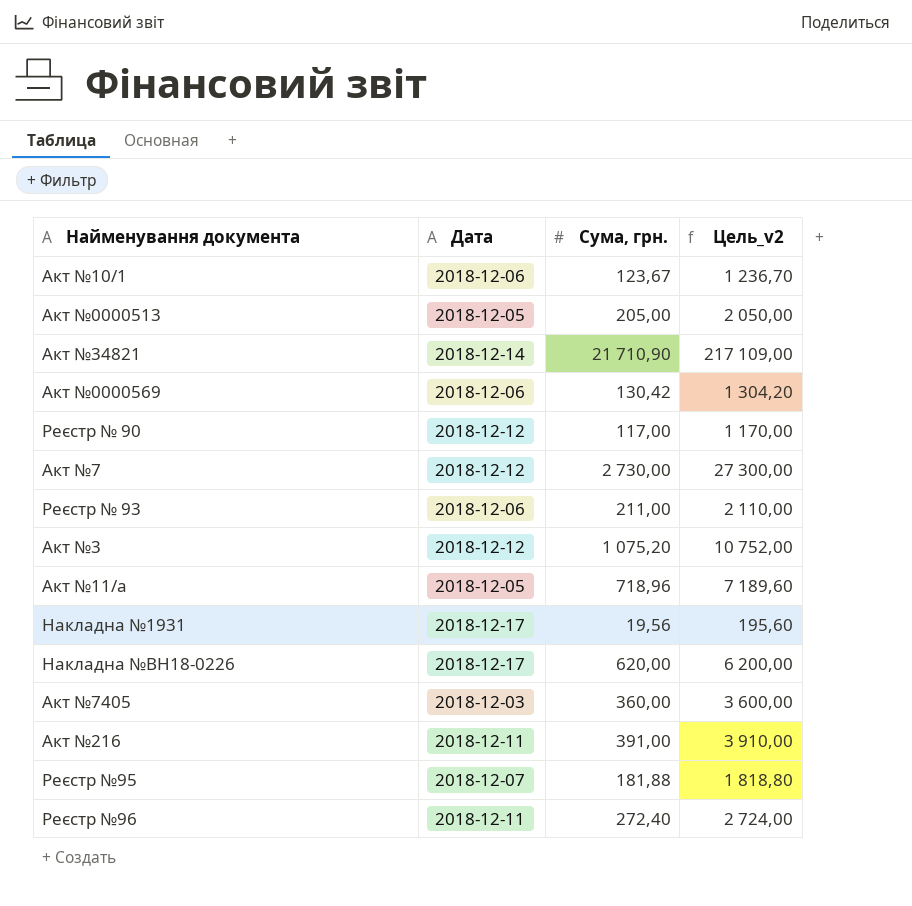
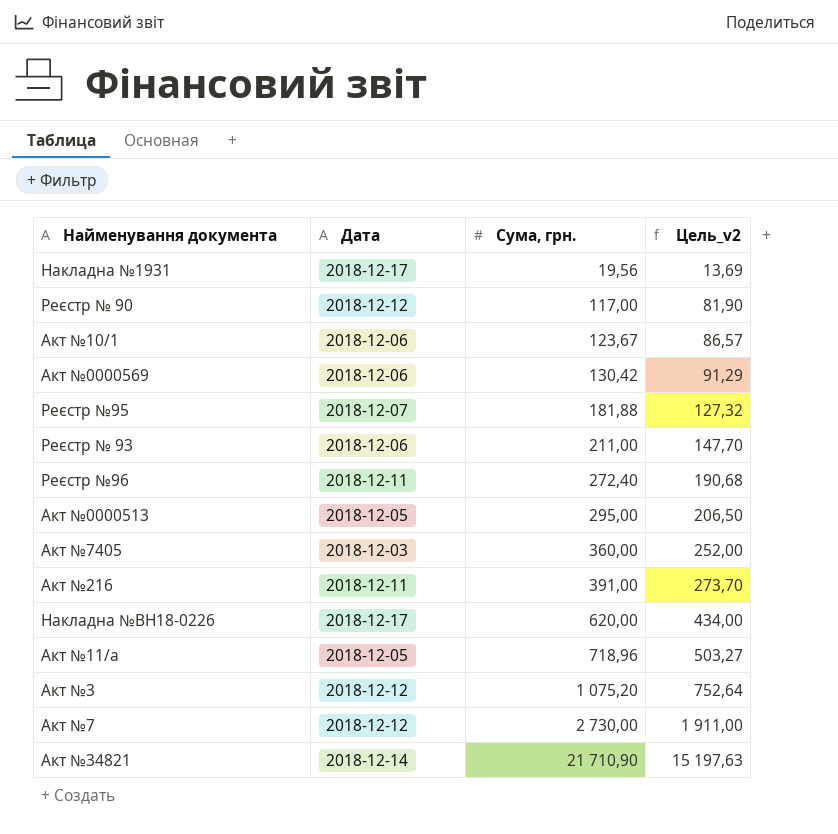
row order: none -> Сума, грн. ascending
column Цель_v2 | formula: [Сума, грн.] * 10 -> [Сума, грн.] * 0,7
Акт №0000513 | Сума, грн.: 205,00 -> 295,00

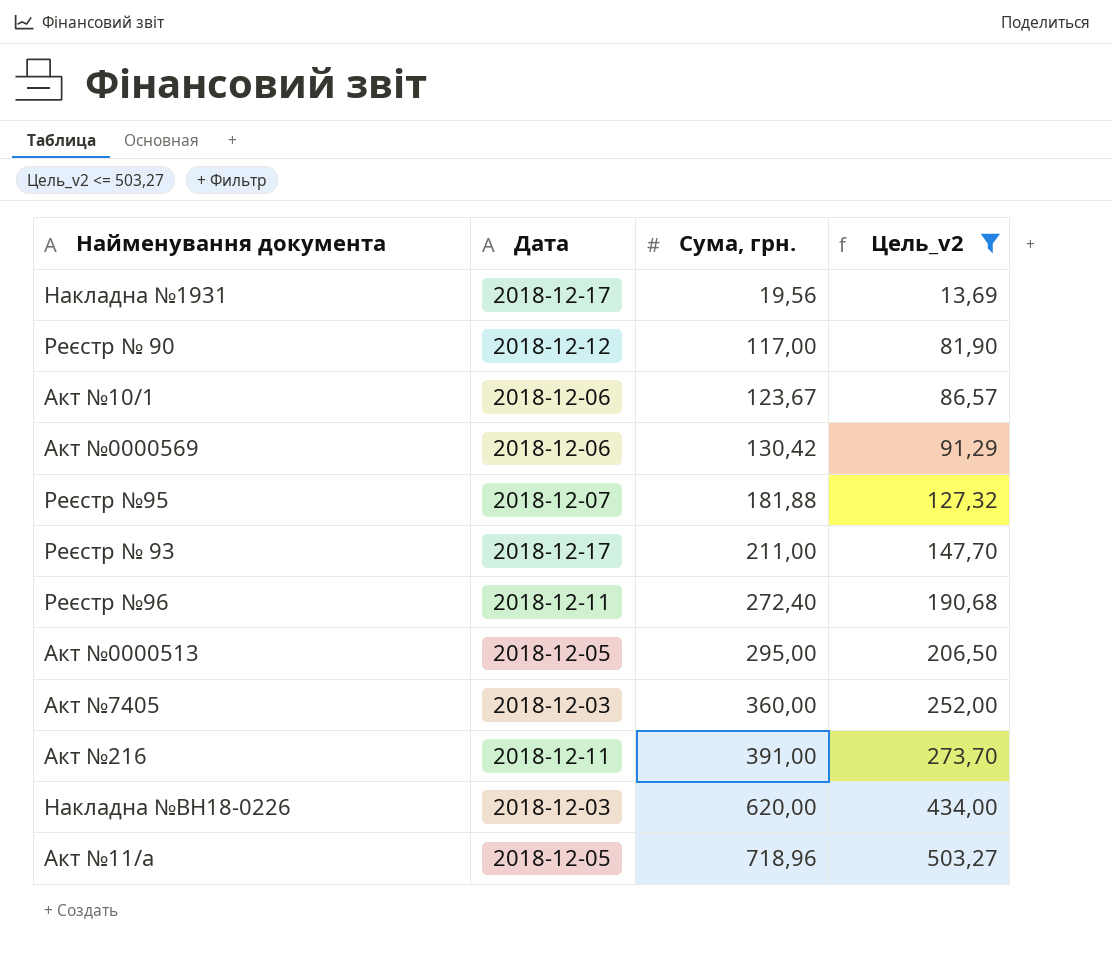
filter: none -> Цель_v2 <= 503,27
Реєстр № 93 | Дата: 2018-12-06 -> 2018-12-17
Накладна №ВН18-0226 | Дата: 2018-12-17 -> 2018-12-03

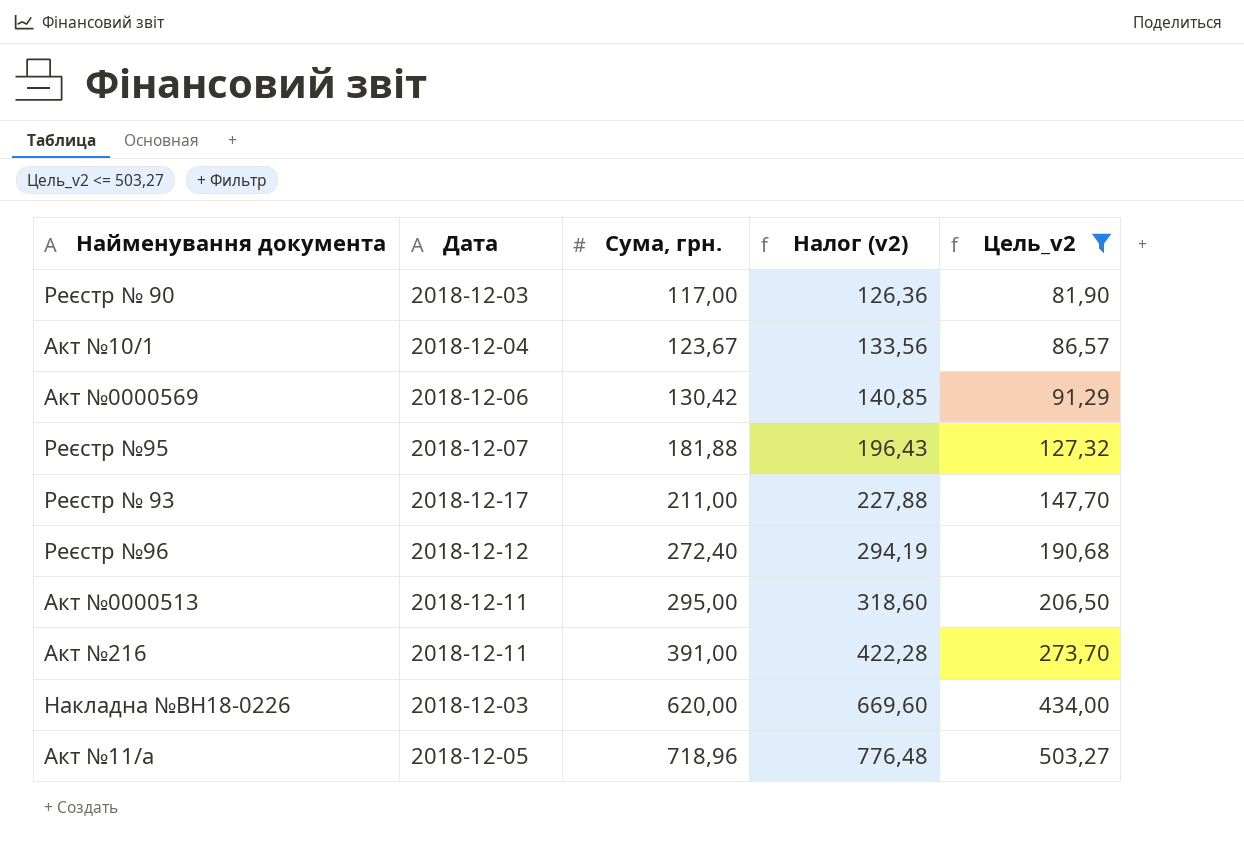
column Налог (v2) | formula: none -> [Сума, грн.] * 1,08
row Накладна №1931: 2018-12-17 | 19,56 | 13,69 -> none
row Акт №7405: 2018-12-03 | 360,00 | 252,00 -> none
Реєстр № 90 | Дата: 2018-12-12 -> 2018-12-03
Акт №10/1 | Дата: 2018-12-06 -> 2018-12-04
Реєстр №96 | Дата: 2018-12-11 -> 2018-12-12
Акт №0000513 | Дата: 2018-12-05 -> 2018-12-11

